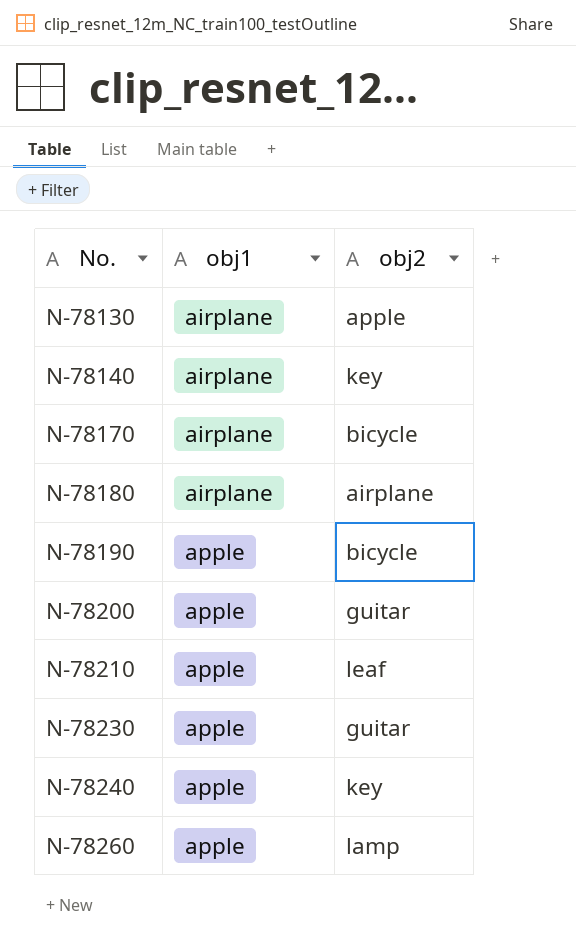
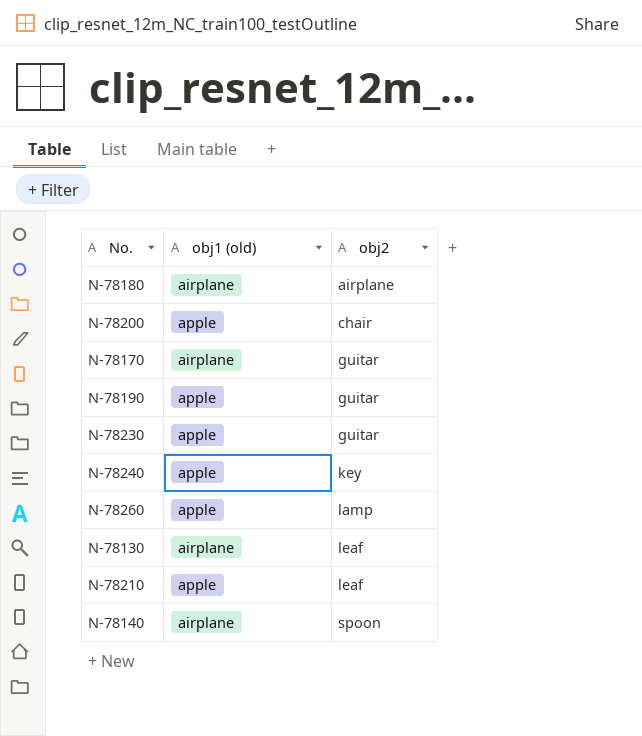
row order: No. ascending -> obj2 ascending
column name: obj1 -> obj1 (old)
N-78200 | obj2: guitar -> chair
N-78170 | obj2: bicycle -> guitar
N-78190 | obj2: bicycle -> guitar
N-78130 | obj2: apple -> leaf
N-78140 | obj2: key -> spoon

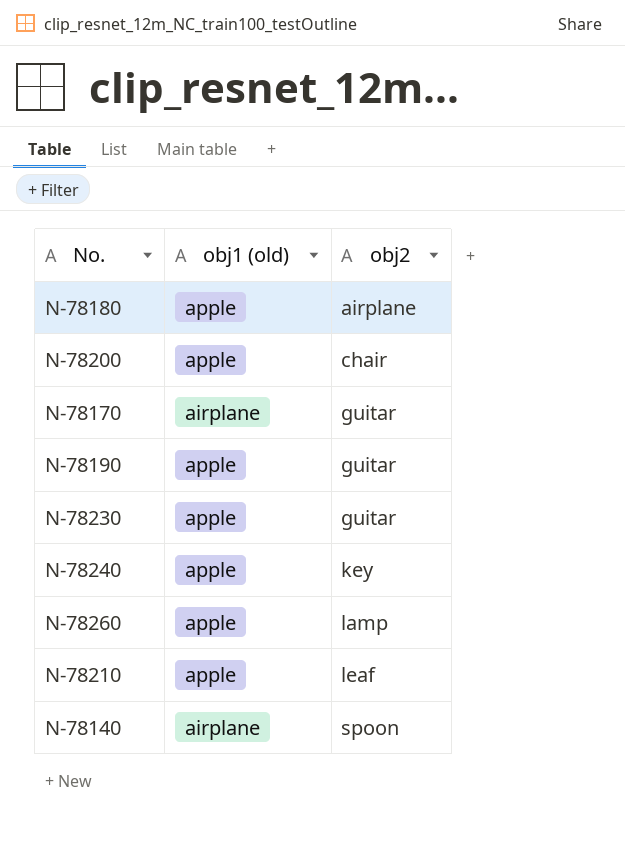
row N-78130: airplane | leaf -> none
N-78180 | obj1 (old): airplane -> apple

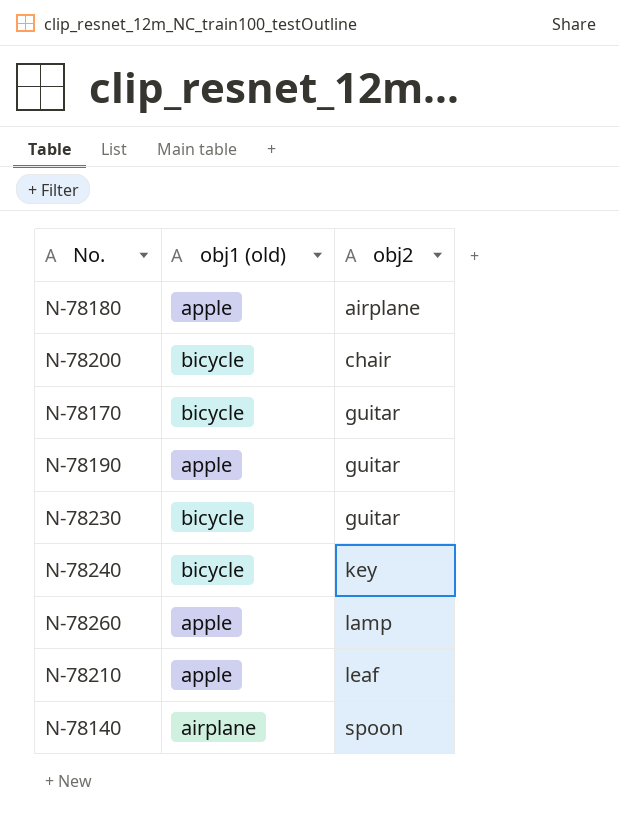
N-78200 | obj1 (old): apple -> bicycle
N-78170 | obj1 (old): airplane -> bicycle
N-78230 | obj1 (old): apple -> bicycle
N-78240 | obj1 (old): apple -> bicycle

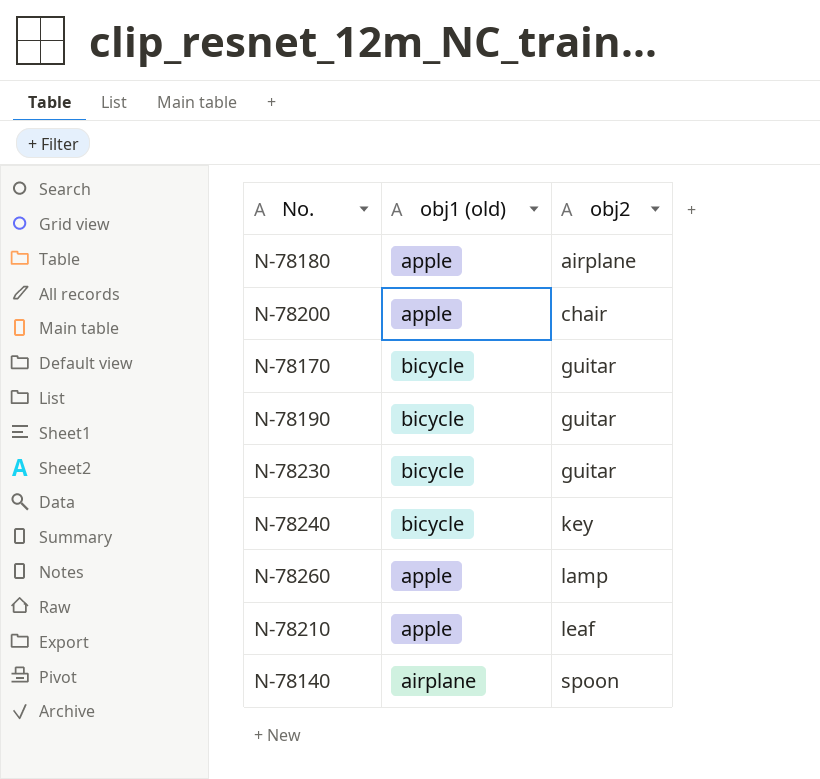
N-78200 | obj1 (old): bicycle -> apple
N-78190 | obj1 (old): apple -> bicycle

